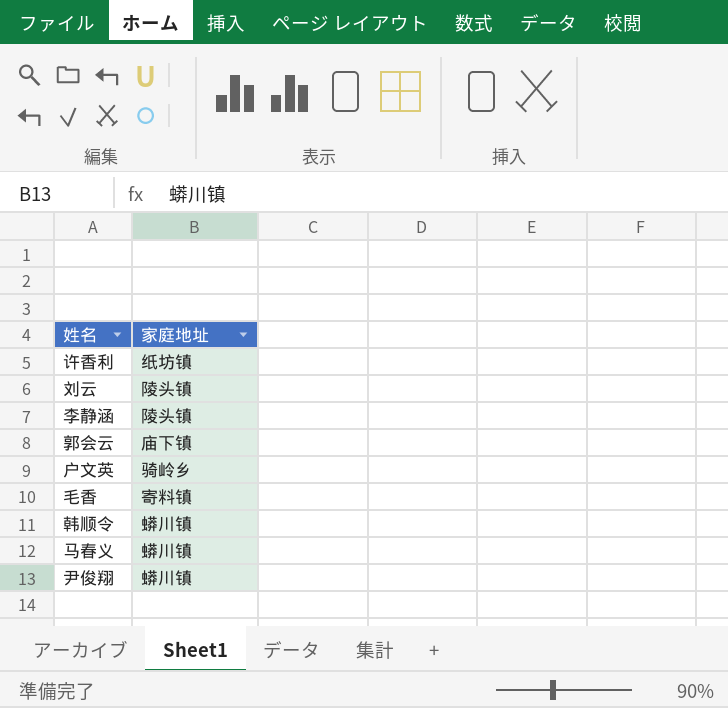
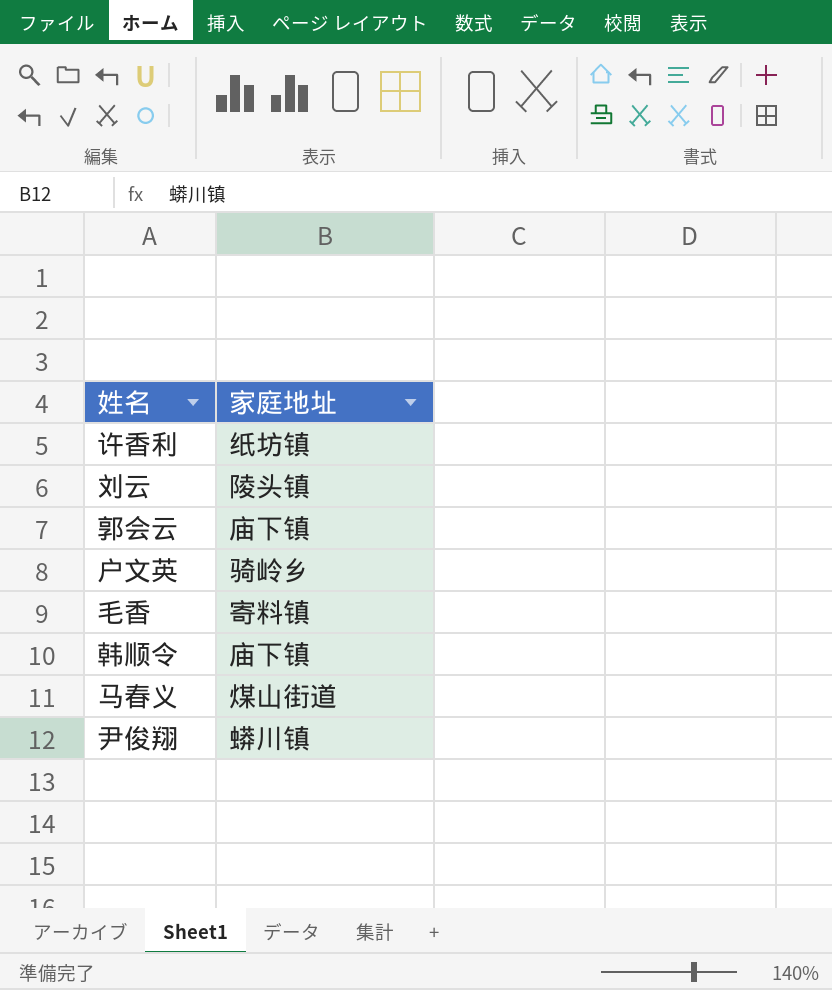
row 李静涵: 陵头镇 -> none
韩顺令 | 家庭地址: 蟒川镇 -> 庙下镇
马春义 | 家庭地址: 蟒川镇 -> 煤山街道

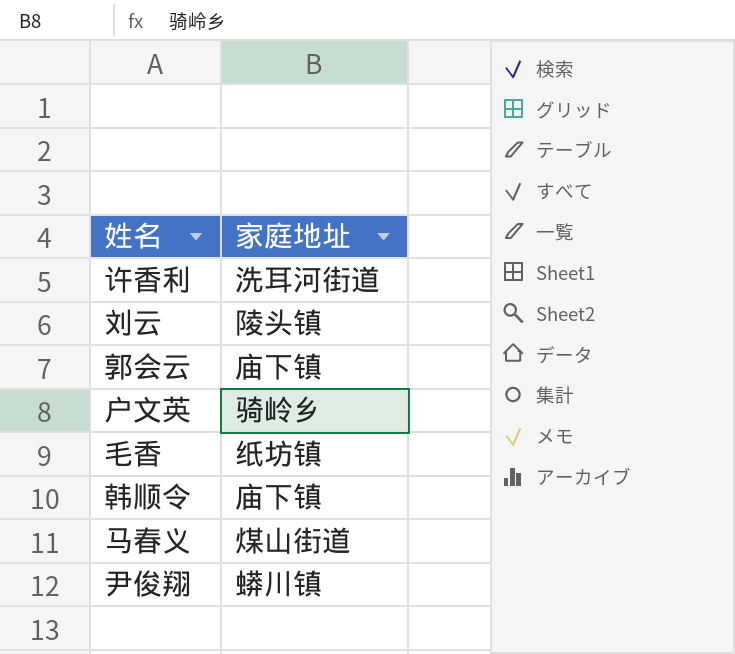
许香利 | 家庭地址: 纸坊镇 -> 洗耳河街道
毛香 | 家庭地址: 寄料镇 -> 纸坊镇

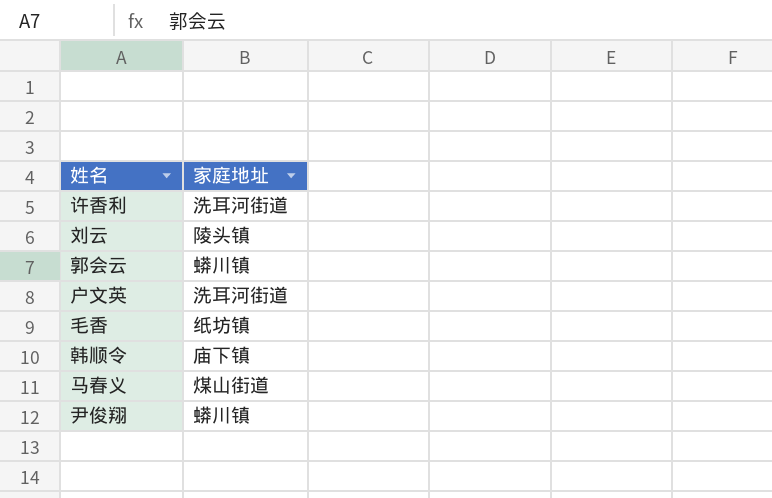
郭会云 | 家庭地址: 庙下镇 -> 蟒川镇
户文英 | 家庭地址: 骑岭乡 -> 洗耳河街道

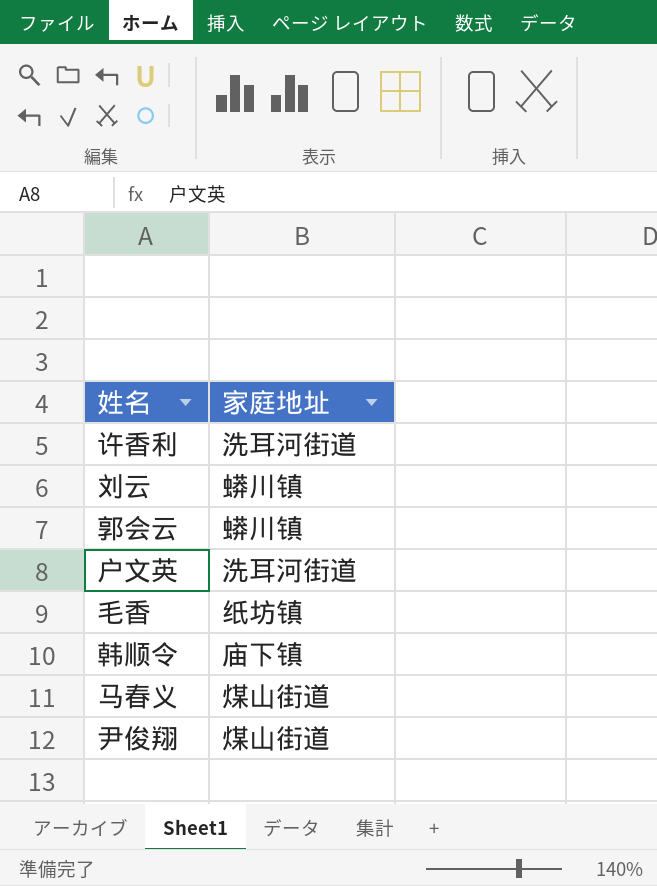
刘云 | 家庭地址: 陵头镇 -> 蟒川镇
尹俊翔 | 家庭地址: 蟒川镇 -> 煤山街道

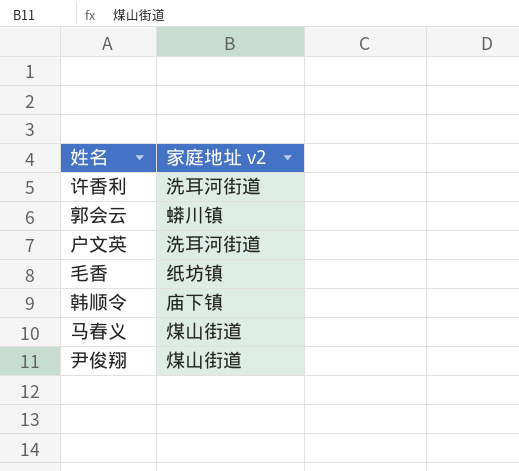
column name: 家庭地址 -> 家庭地址 v2
row 刘云: 蟒川镇 -> none

